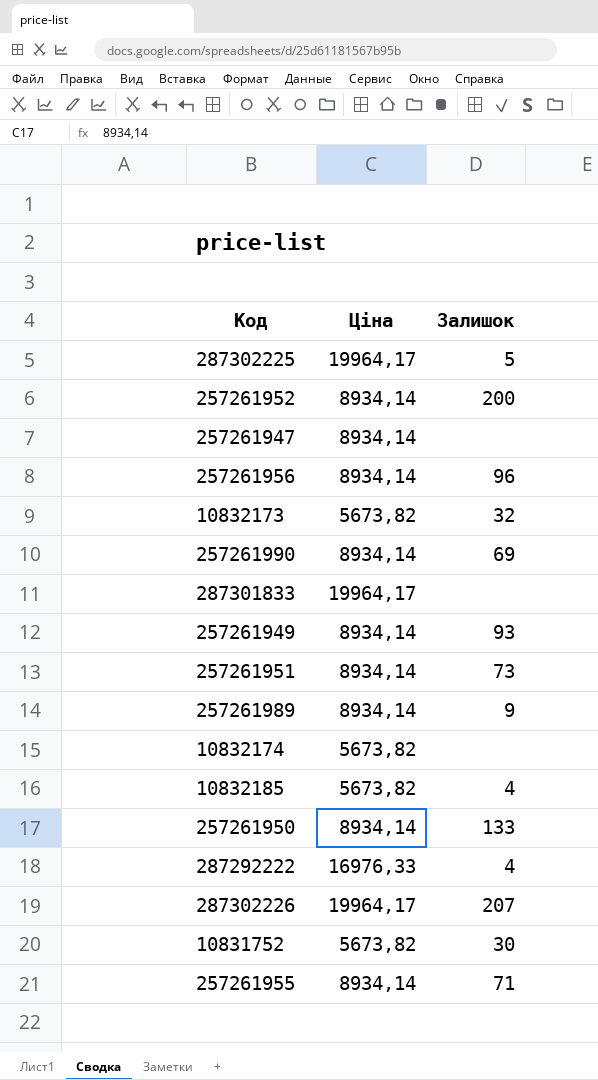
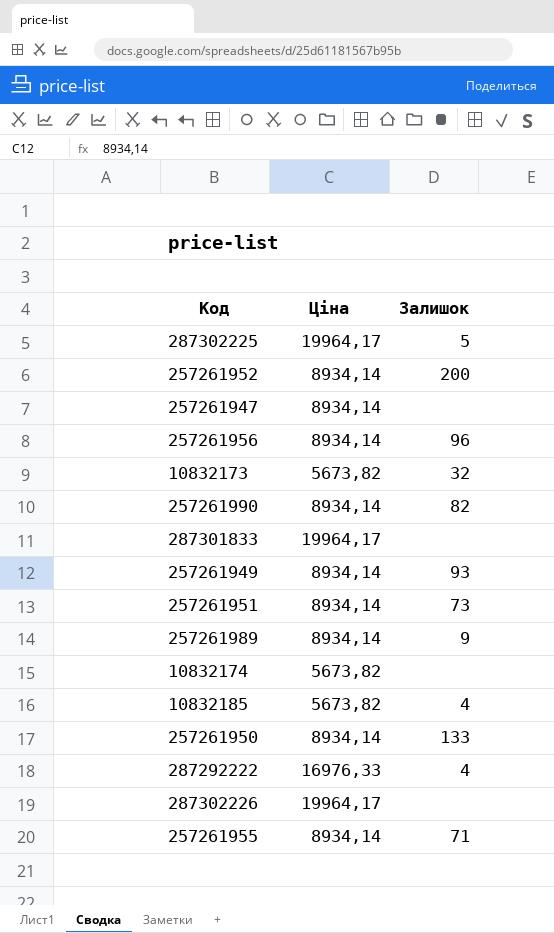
row 10831752: 5673,82 | 30 -> none
257261990 | Залишок: 69 -> 82
287302226 | Залишок: 207 -> none

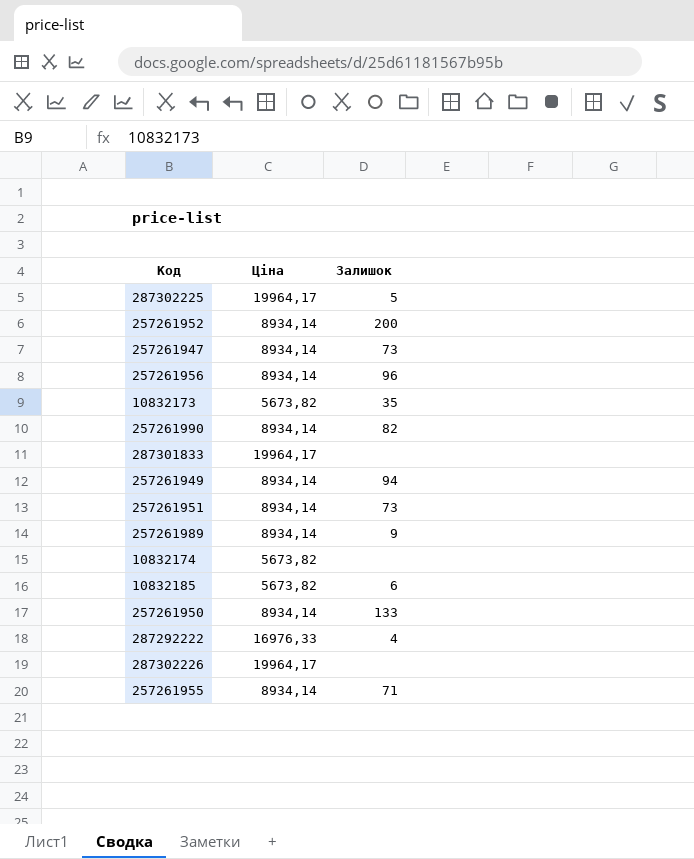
257261947 | Залишок: none -> 73
10832173 | Залишок: 32 -> 35
257261949 | Залишок: 93 -> 94
10832185 | Залишок: 4 -> 6

